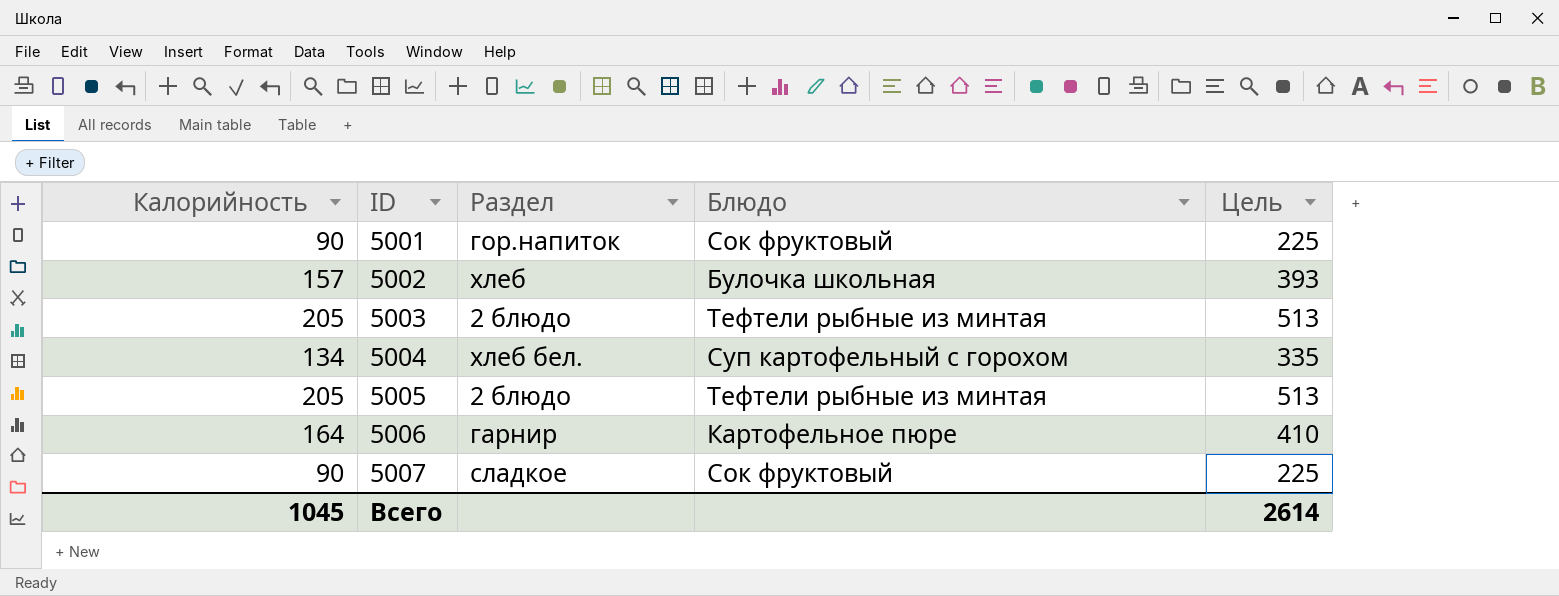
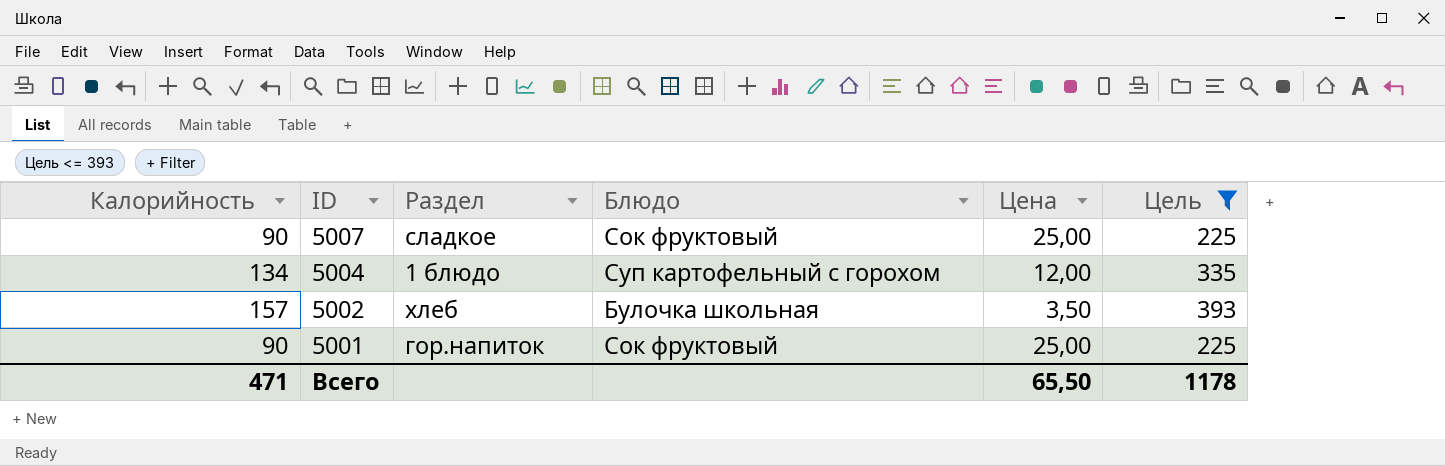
filter: none -> Цель <= 393
row order: ID ascending -> ID descending
column Цена | position: none -> 5
5004 | Раздел: хлеб бел. -> 1 блюдо
Всего | Калорийность: 1045 -> 471
Всего | Цель: 2614 -> 1178

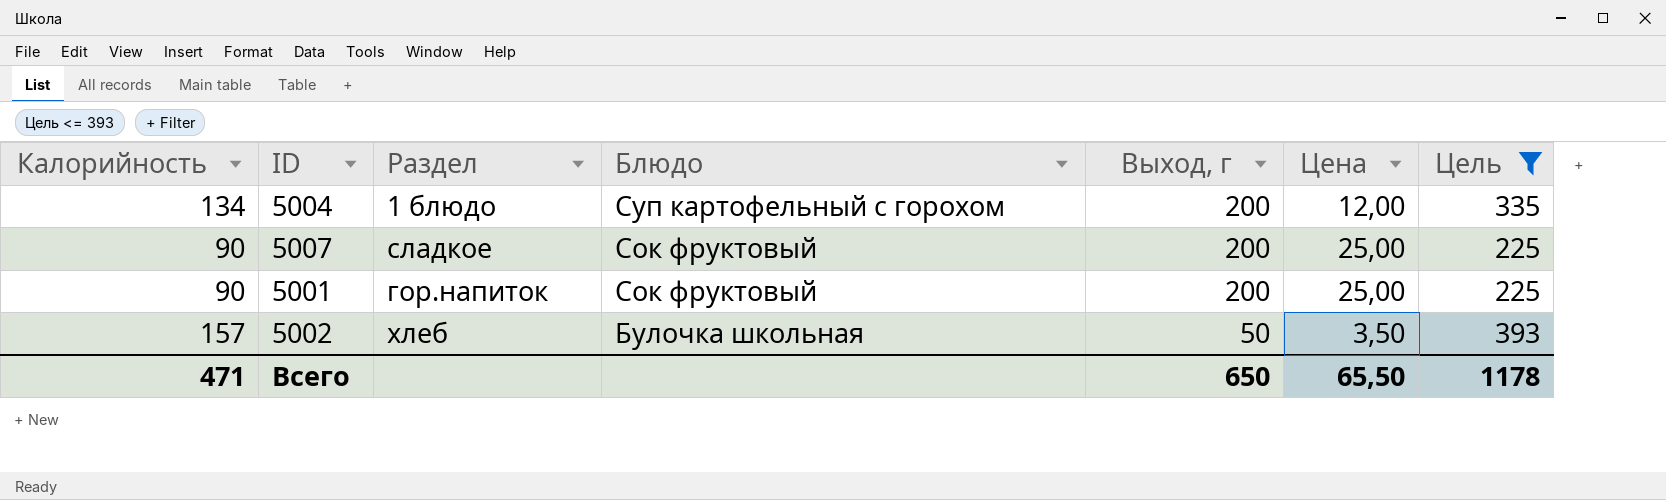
row order: ID descending -> Блюдо descending
column Выход, г | position: none -> 5

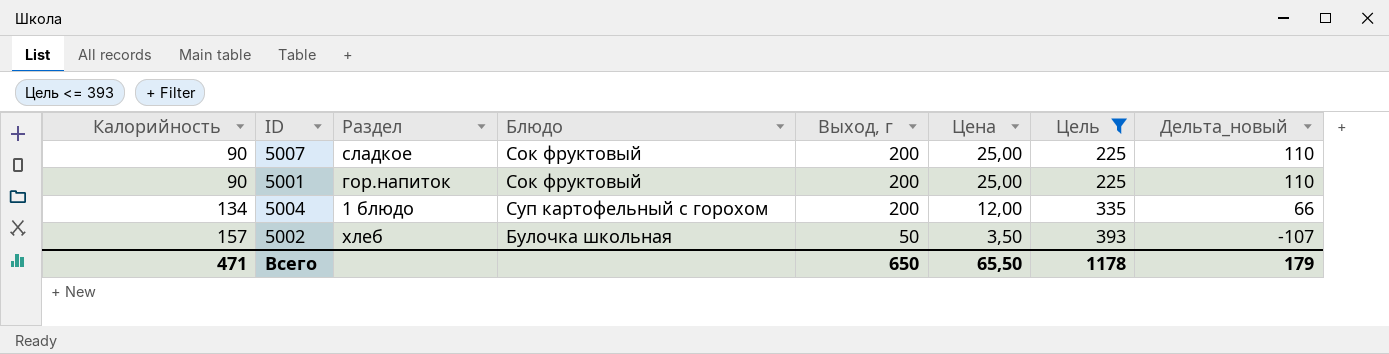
row order: Блюдо descending -> Калорийность ascending
column Дельта_новый | formula: none -> [Выход, г] - [Калорийность]

